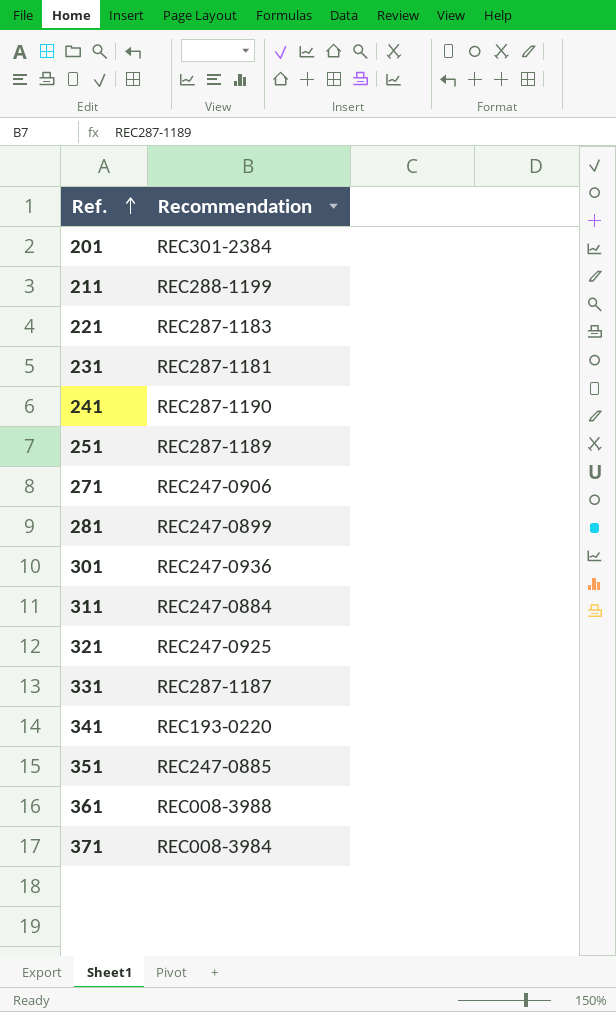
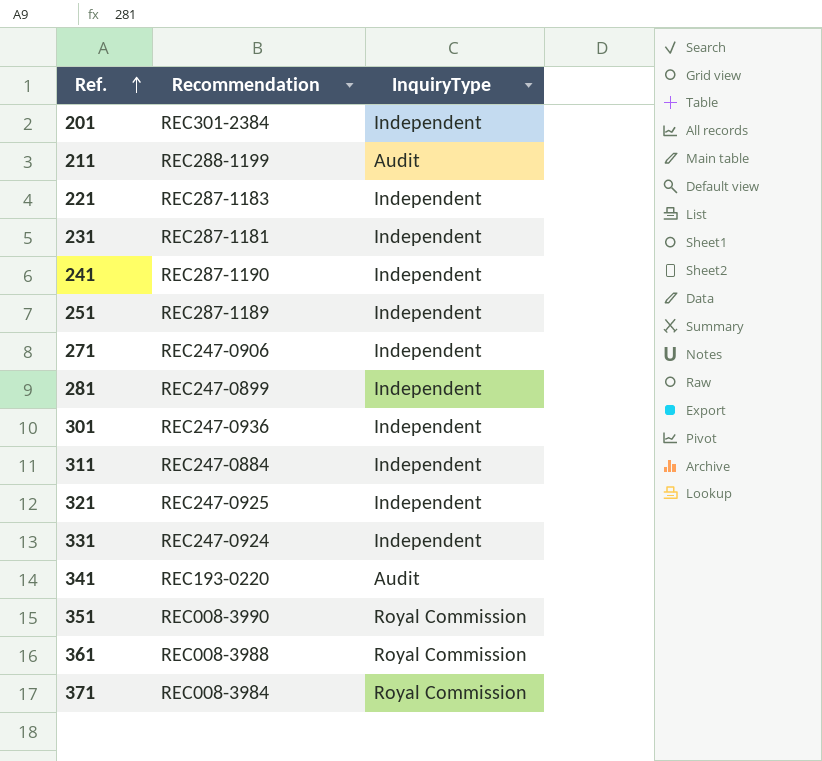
column InquiryType | position: none -> 3
331 | Recommendation: REC287-1187 -> REC247-0924
351 | Recommendation: REC247-0885 -> REC008-3990

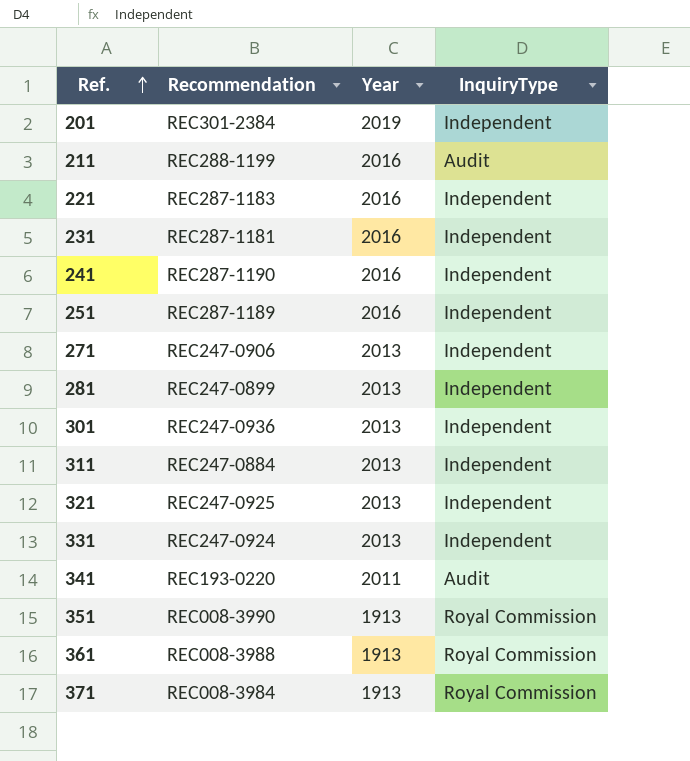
column Year | position: none -> 3

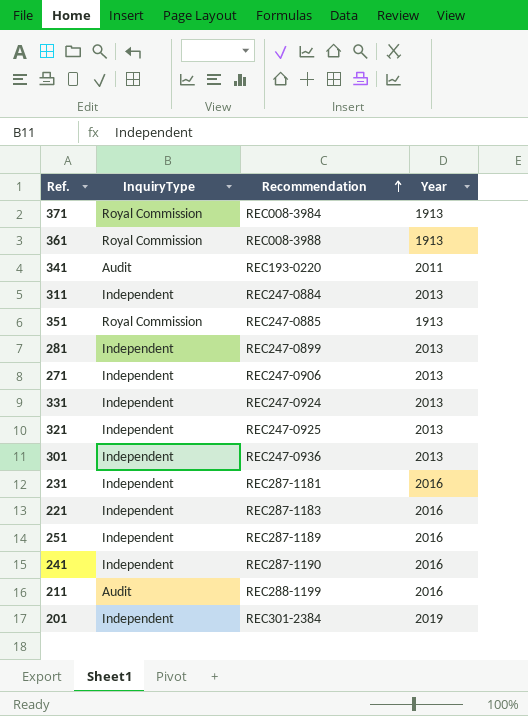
row order: Ref. ascending -> Recommendation ascending
column InquiryType | position: 4 -> 2
351 | Recommendation: REC008-3990 -> REC247-0885

